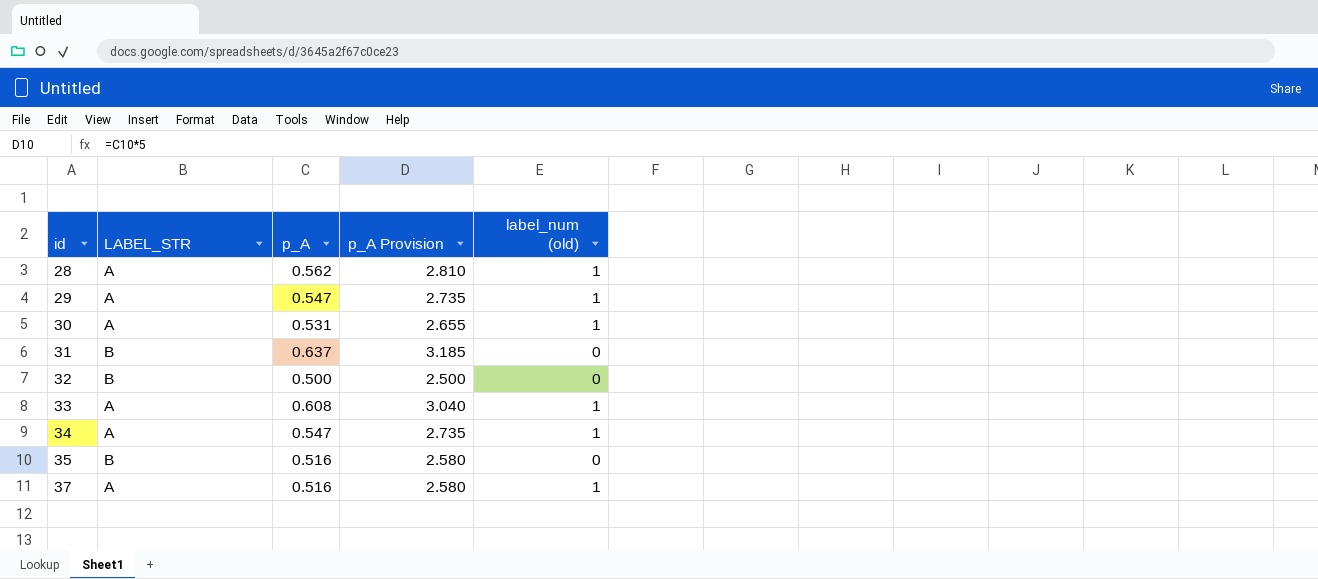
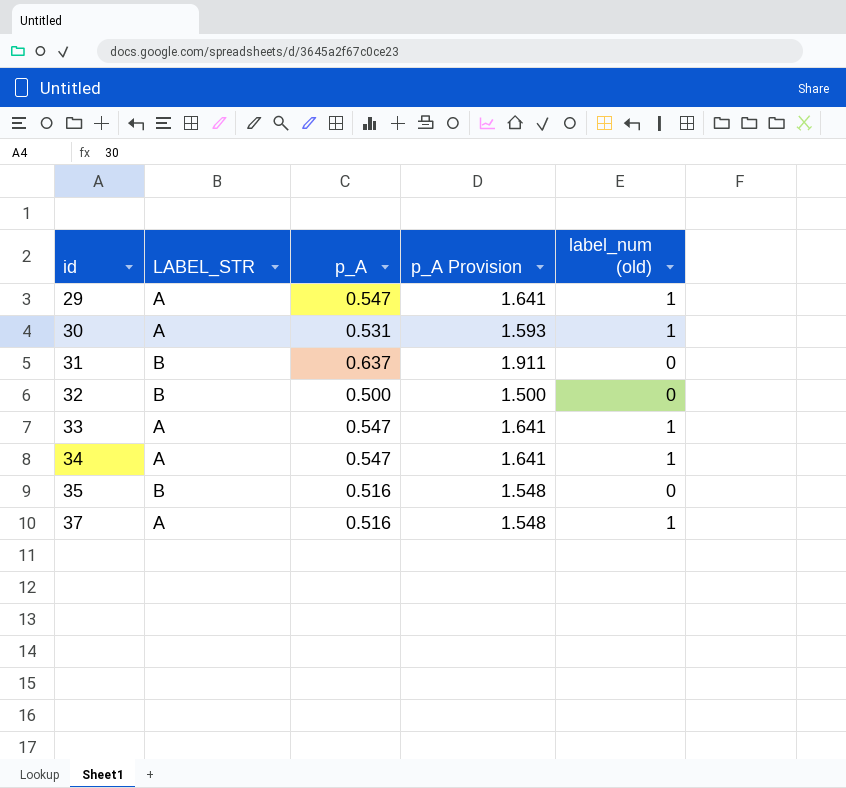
column p_A Provision | formula: [p_A] * 5 -> [p_A] * 3
row 28: A | 0.562 | 2.810 | 1 -> none
33 | p_A: 0.608 -> 0.547

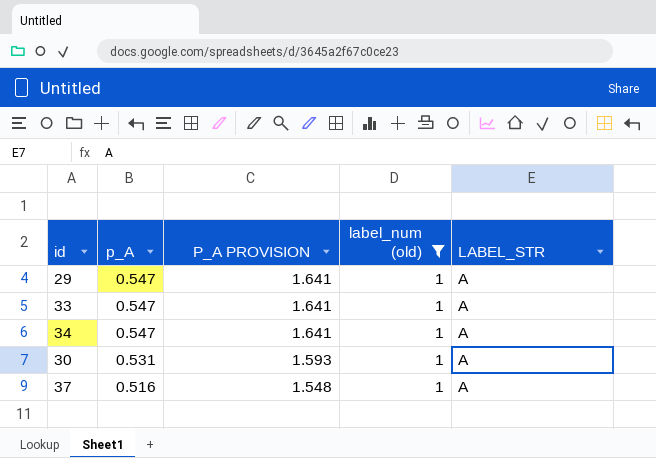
filter: none -> label_num (old) = 1
row order: id ascending -> p_A descending
column name: p_A Provision -> P_A PROVISION
column LABEL_STR | position: 2 -> 5

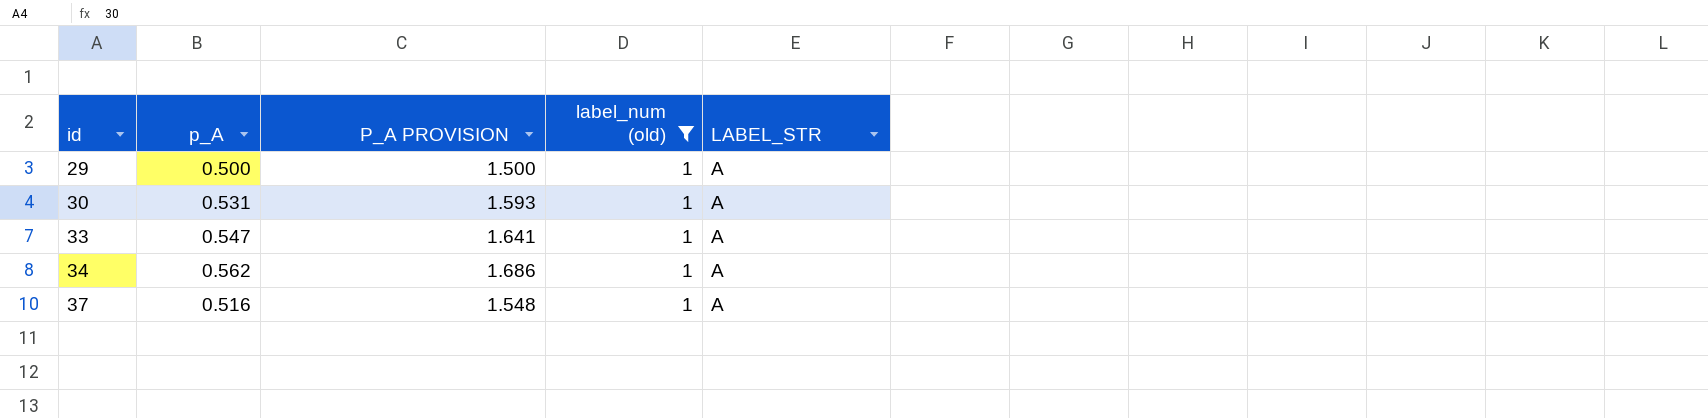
row order: p_A descending -> id ascending
29 | p_A: 0.547 -> 0.500
29 | P_A PROVISION: 1.641 -> 1.500
34 | p_A: 0.547 -> 0.562
34 | P_A PROVISION: 1.641 -> 1.686

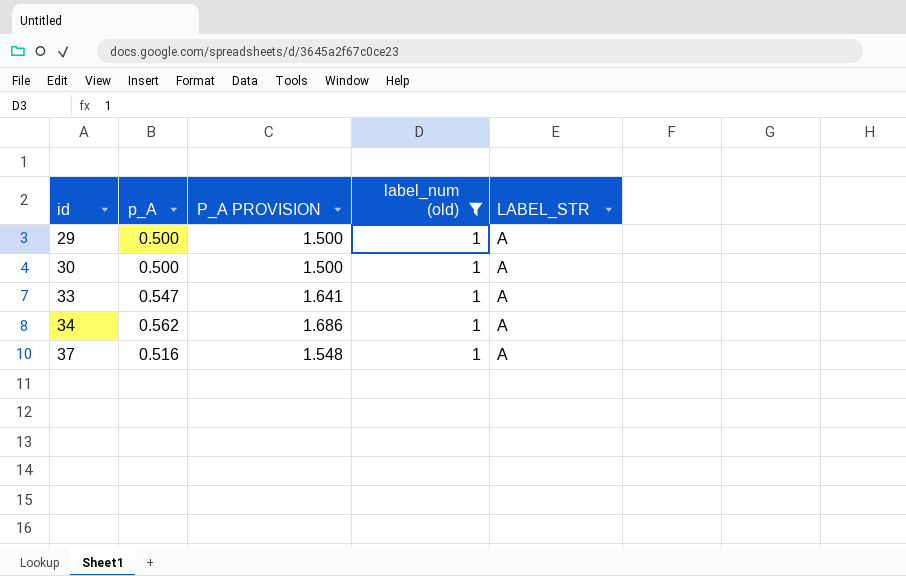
30 | p_A: 0.531 -> 0.500
30 | P_A PROVISION: 1.593 -> 1.500

